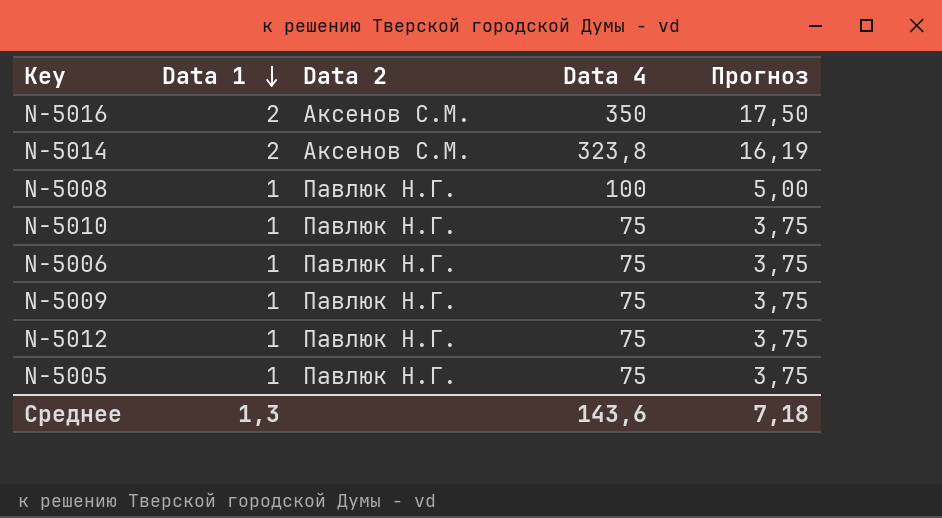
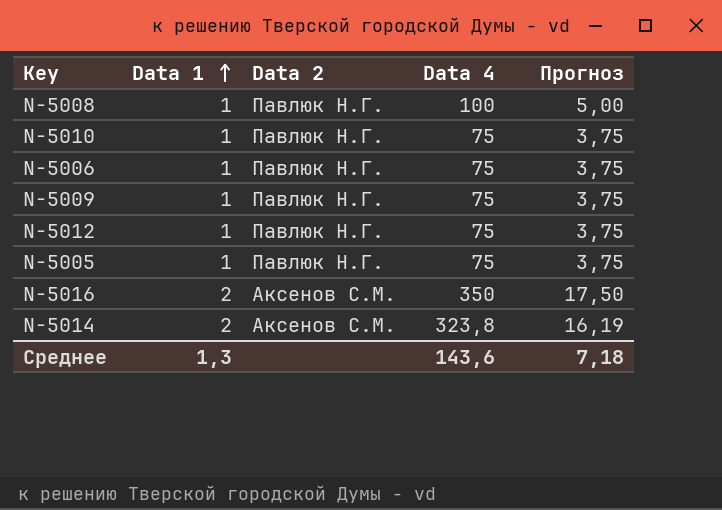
row order: Data 1 descending -> Data 1 ascending

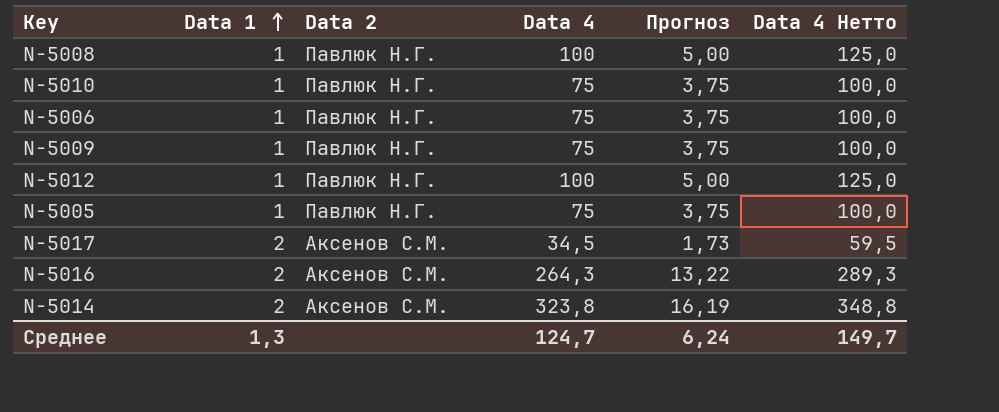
column Data 4 Нетто | formula: none -> [Data 4] + 25
N-5012 | Data 4: 75 -> 100
N-5012 | Прогноз: 3,75 -> 5,00
row N-5017: none -> 2 | Аксенов С.М. | 34,5 | 1,73 | 59,5
N-5016 | Data 4: 350 -> 264,3
N-5016 | Прогноз: 17,50 -> 13,22
Среднее | Data 4: 143,6 -> 124,7
Среднее | Прогноз: 7,18 -> 6,24

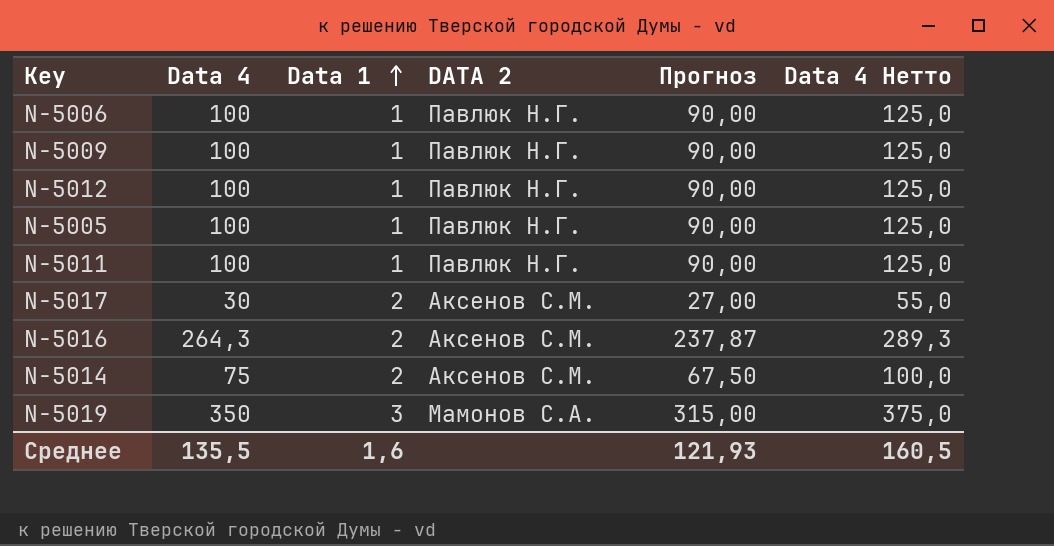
column Data 4 | position: 4 -> 2
column name: Data 2 -> DATA 2
column Прогноз | formula: [Data 4] * 0,05 -> [Data 4] * 0,9
row N-5008: 1 | Павлюк Н.Г. | 100 | 5,00 | 125,0 -> none
row N-5010: 1 | Павлюк Н.Г. | 75 | 3,75 | 100,0 -> none
N-5006 | Data 4: 75 -> 100
N-5006 | Data 4 Нетто: 100,0 -> 125,0
N-5009 | Data 4: 75 -> 100
N-5009 | Data 4 Нетто: 100,0 -> 125,0
N-5005 | Data 4: 75 -> 100
N-5005 | Data 4 Нетто: 100,0 -> 125,0
row N-5011: none -> 100 | 1 | Павлюк Н.Г. | 90,00 | 125,0
N-5017 | Data 4: 34,5 -> 30
N-5017 | Data 4 Нетто: 59,5 -> 55,0
N-5014 | Data 4: 323,8 -> 75
N-5014 | Data 4 Нетто: 348,8 -> 100,0
row N-5019: none -> 350 | 3 | Мамонов С.А. | 315,00 | 375,0
Среднее | Data 4: 124,7 -> 135,5
Среднее | Data 1: 1,3 -> 1,6
Среднее | Прогноз: 6,24 -> 121,93
Среднее | Data 4 Нетто: 149,7 -> 160,5

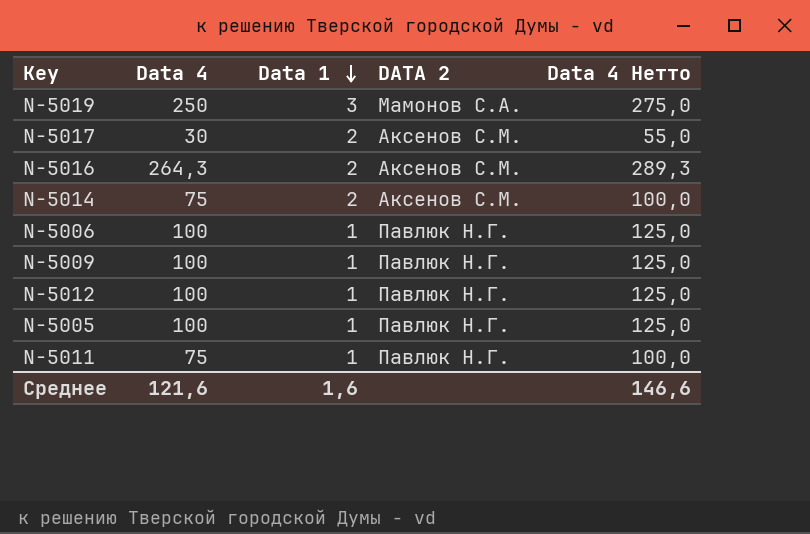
row order: Data 1 ascending -> Data 1 descending
column Прогноз | formula: [Data 4] * 0,9 -> none
N-5019 | Data 4: 350 -> 250
N-5019 | Data 4 Нетто: 375,0 -> 275,0
N-5011 | Data 4: 100 -> 75
N-5011 | Data 4 Нетто: 125,0 -> 100,0
Среднее | Data 4: 135,5 -> 121,6
Среднее | Data 4 Нетто: 160,5 -> 146,6

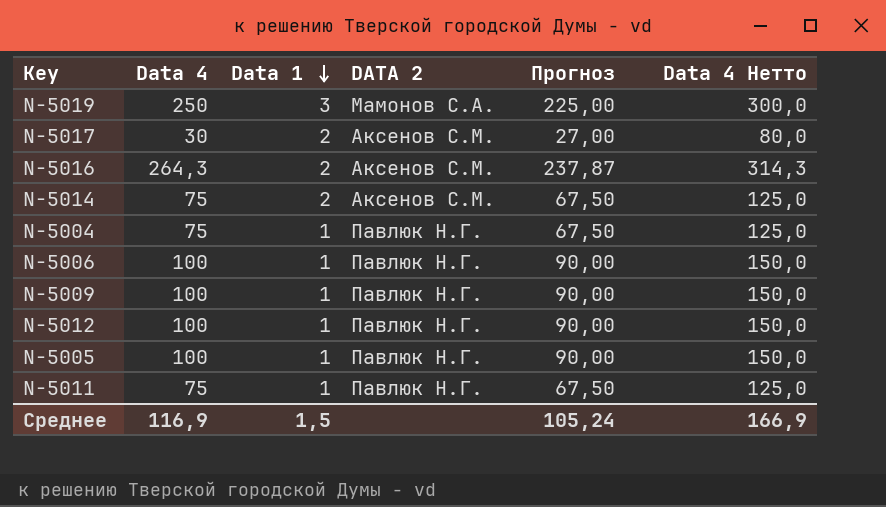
column Прогноз | formula: none -> [Data 4] * 0,9
column Data 4 Нетто | formula: [Data 4] + 25 -> [Data 4] + 50
row N-5004: none -> 75 | 1 | Павлюк Н.Г. | 67,50 | 125,0
Среднее | Data 4: 121,6 -> 116,9
Среднее | Data 1: 1,6 -> 1,5
Среднее | Data 4 Нетто: 146,6 -> 166,9

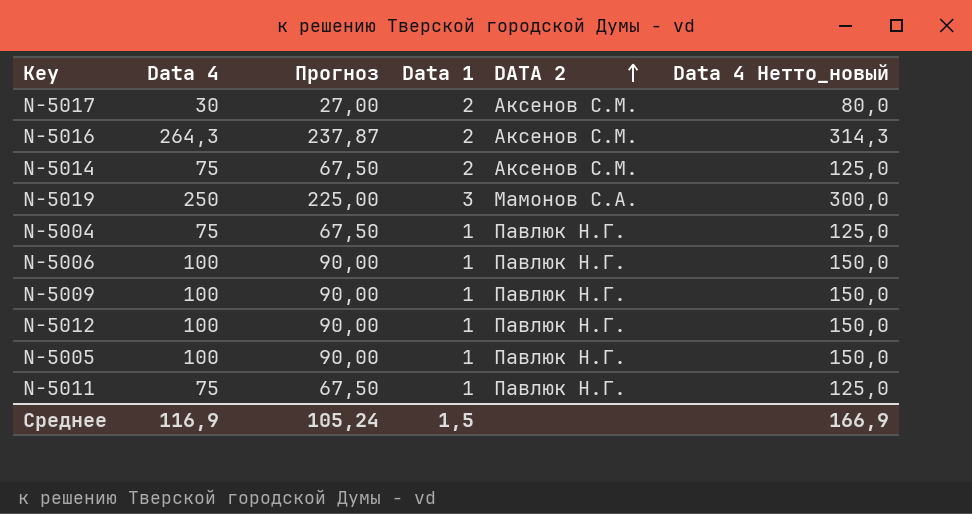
row order: Data 1 descending -> DATA 2 ascending
column Прогноз | position: 5 -> 3
column name: Data 4 Нетто -> Data 4 Нетто_новый

